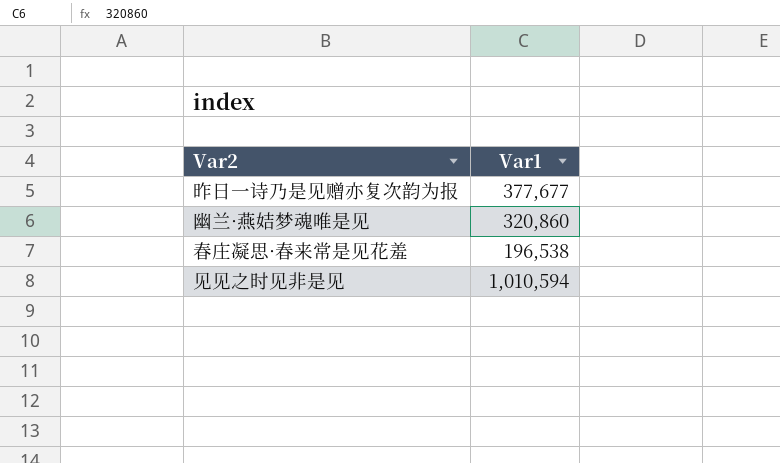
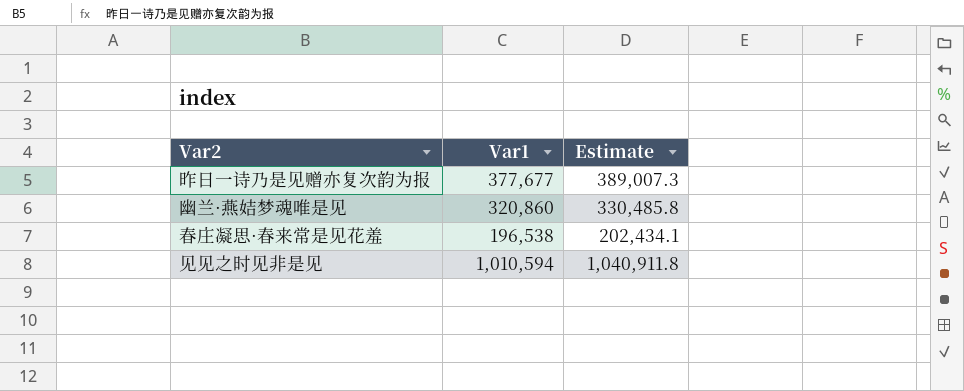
column Estimate | formula: none -> [Var1] * 1.03

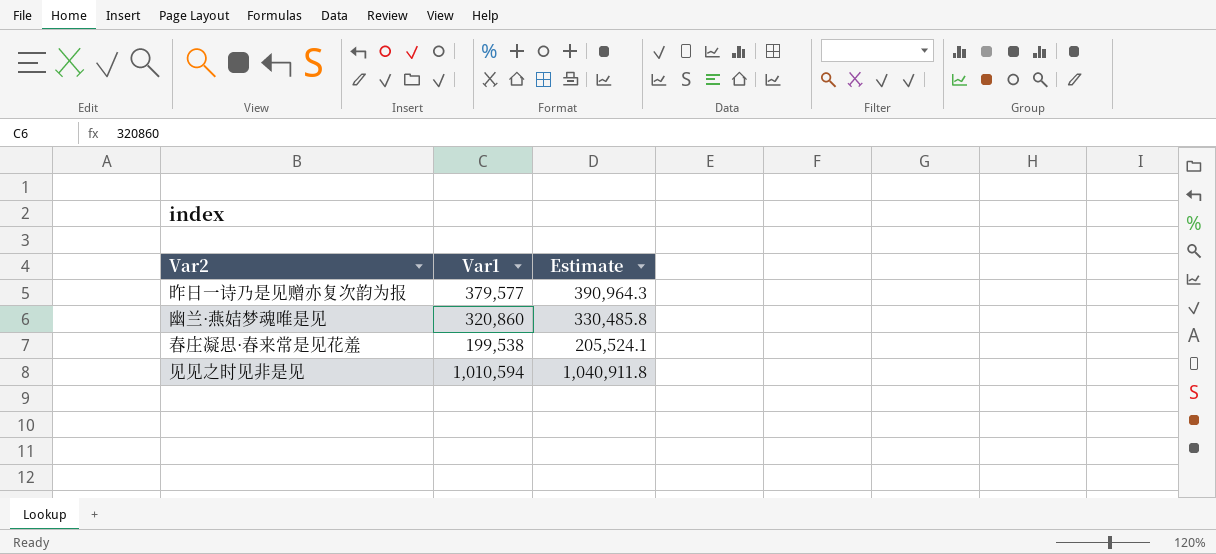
昨日一诗乃是见赠亦复次韵为报 | Var1: 377,677 -> 379,577
昨日一诗乃是见赠亦复次韵为报 | Estimate: 389,007.3 -> 390,964.3
春庄凝思·春来常是见花羞 | Var1: 196,538 -> 199,538
春庄凝思·春来常是见花羞 | Estimate: 202,434.1 -> 205,524.1

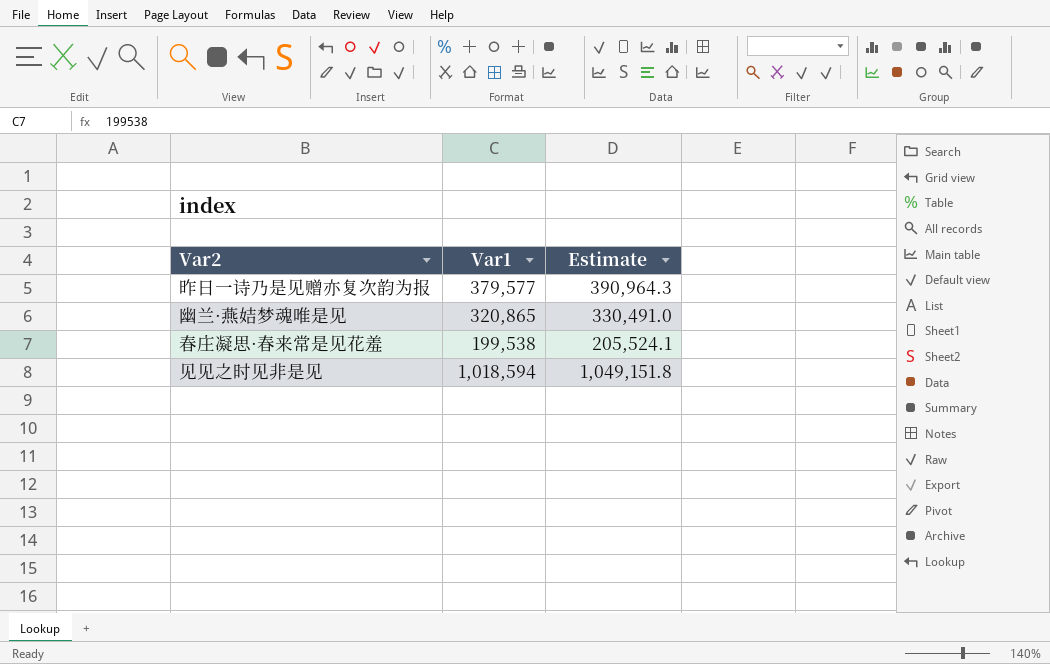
幽兰·燕姞梦魂唯是见 | Var1: 320,860 -> 320,865
幽兰·燕姞梦魂唯是见 | Estimate: 330,485.8 -> 330,491.0
见见之时见非是见 | Var1: 1,010,594 -> 1,018,594
见见之时见非是见 | Estimate: 1,040,911.8 -> 1,049,151.8

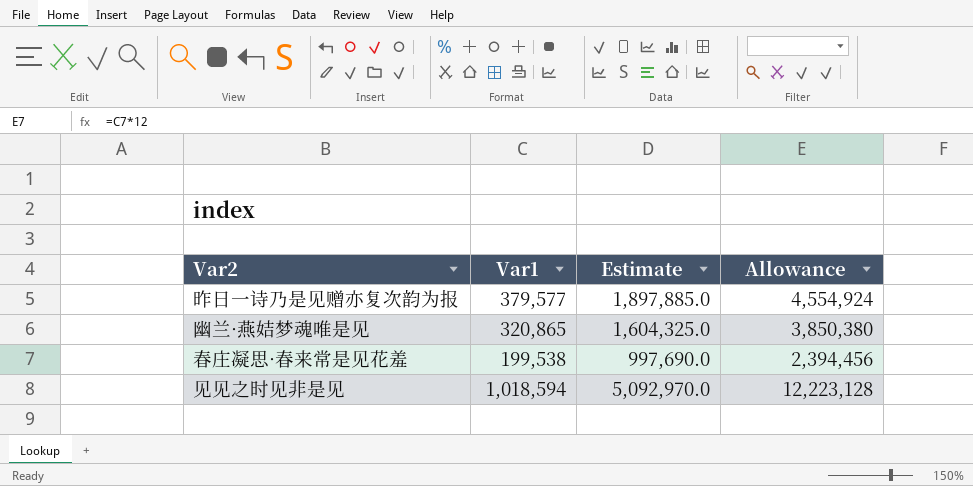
column Estimate | formula: [Var1] * 1.03 -> [Var1] * 5
column Allowance | formula: none -> [Var1] * 12

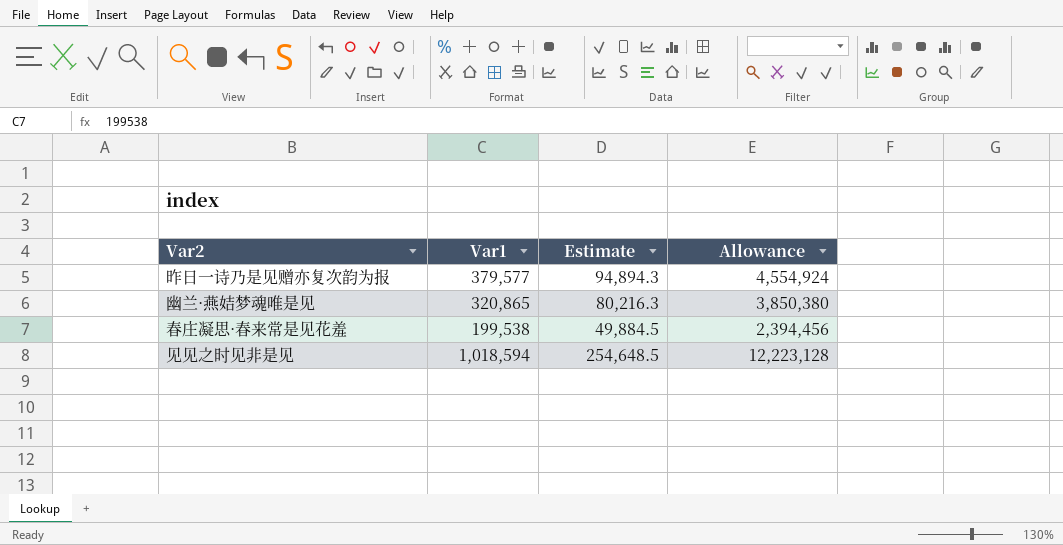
column Estimate | formula: [Var1] * 5 -> [Var1] * 0.25

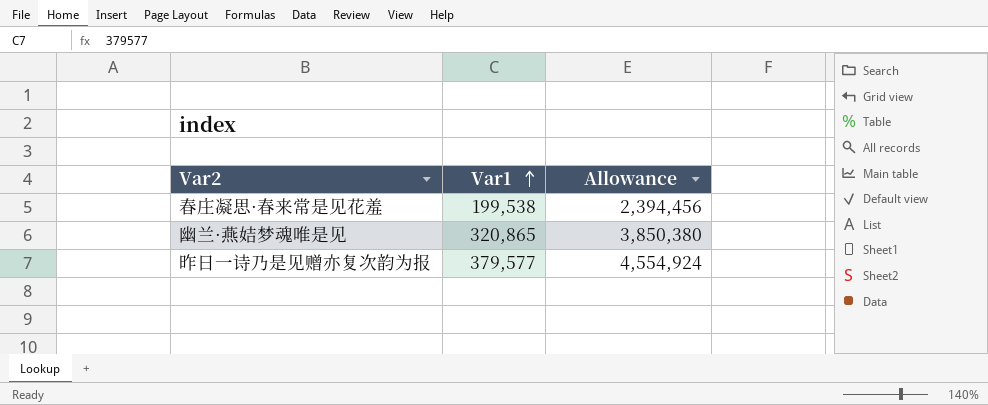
row order: none -> Var1 ascending
column Estimate | formula: [Var1] * 0.25 -> none
row 见见之时见非是见: 1,018,594 | 254,648.5 | 12,223,128 -> none

